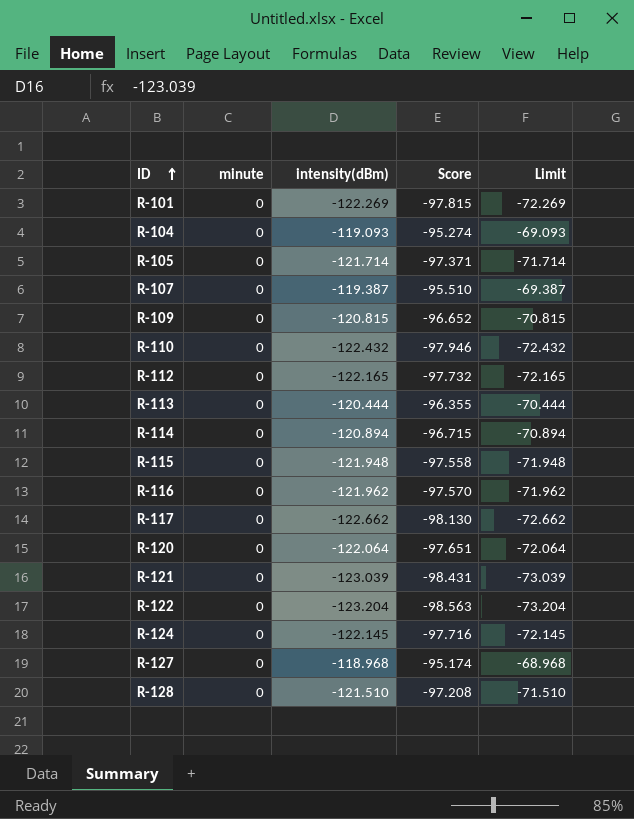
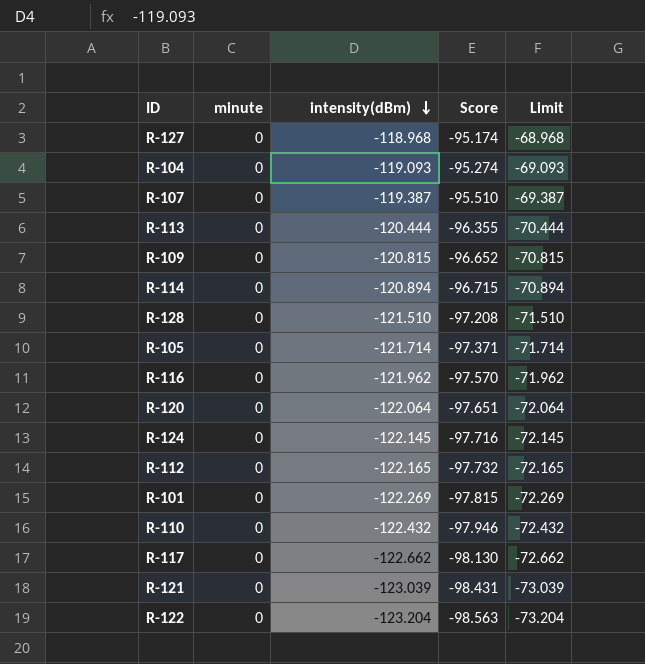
row order: ID ascending -> intensity(dBm) descending
row R-115: 0 | -121.948 | -97.558 | -71.948 -> none

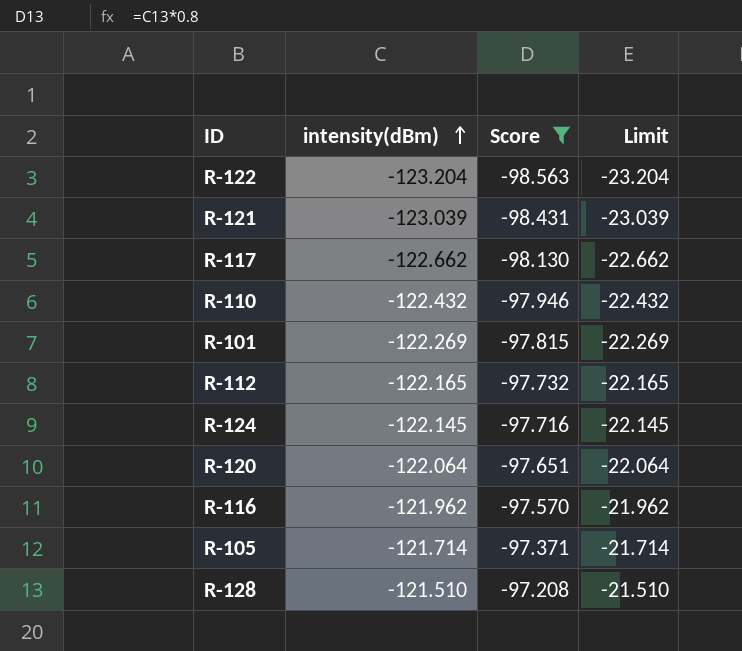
filter: none -> Score <= -97.208
row order: intensity(dBm) descending -> intensity(dBm) ascending
column minute | position: 2 -> none
column Limit | formula: [intensity(dBm)] + 50 -> [intensity(dBm)] + 100

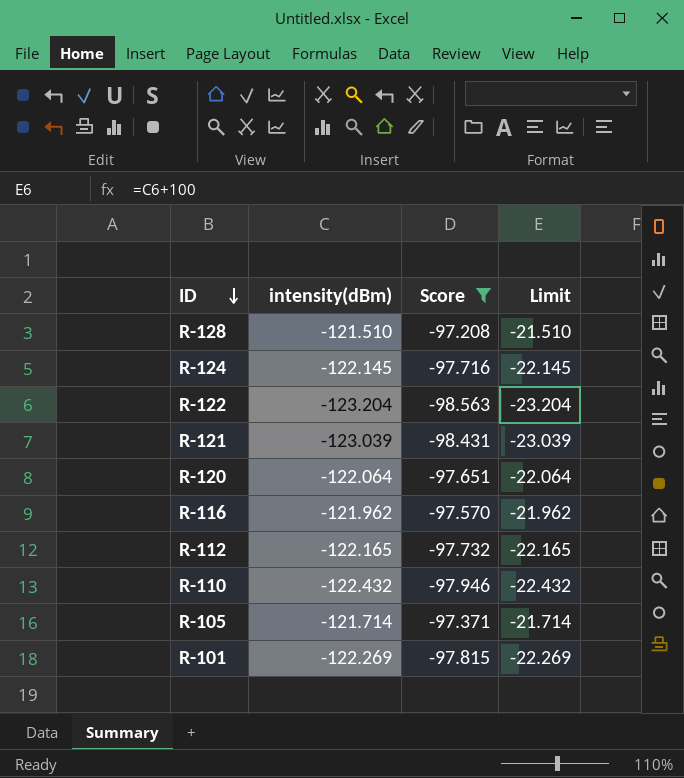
row order: intensity(dBm) ascending -> ID descending
row R-117: -122.662 | -98.130 | -22.662 -> none

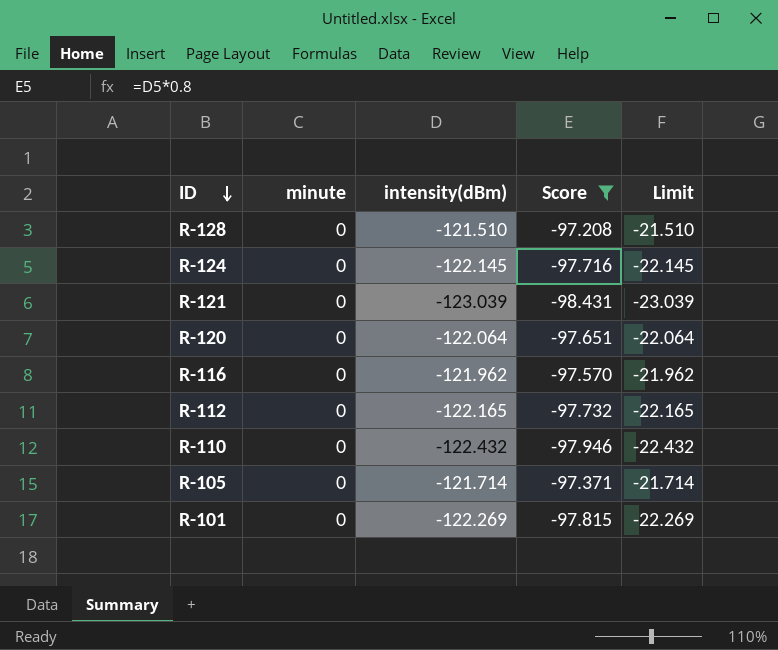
column minute | position: none -> 2
row R-122: -123.204 | -98.563 | -23.204 -> none

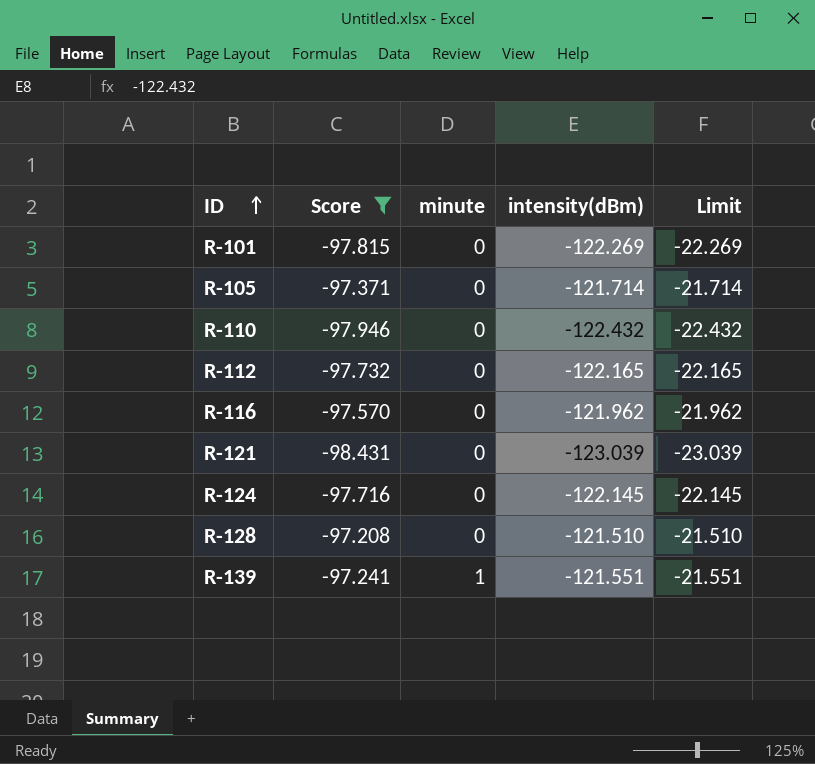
row order: ID descending -> ID ascending
column Score | position: 4 -> 2
row R-120: 0 | -122.064 | -97.651 | -22.064 -> none
row R-139: none -> -97.241 | 1 | -121.551 | -21.551

